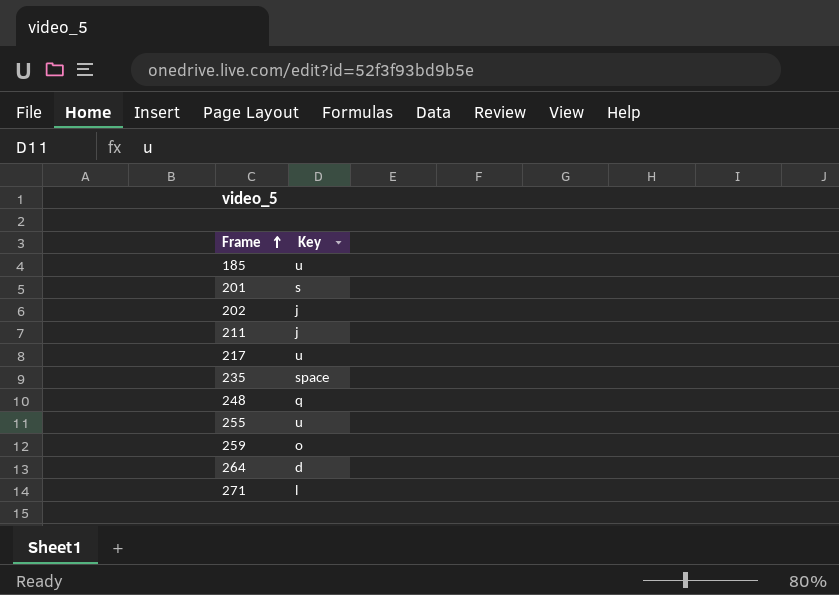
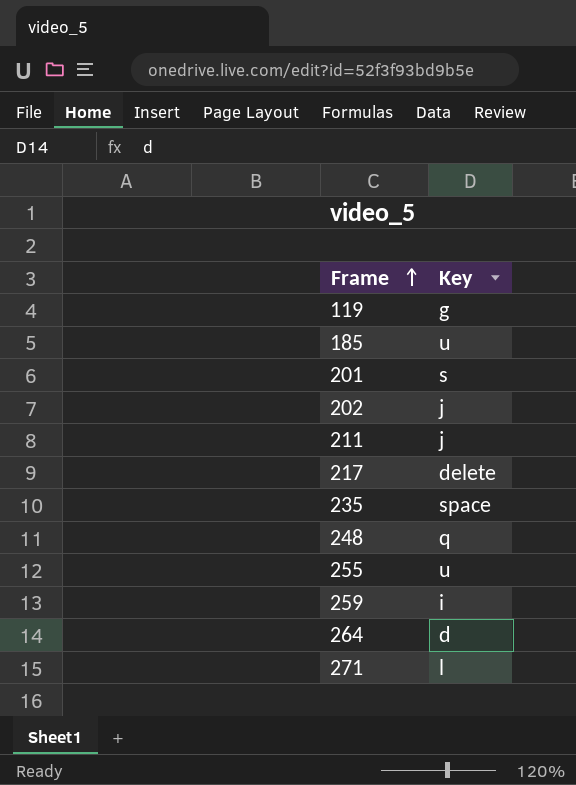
row 119: none -> g
217 | Key: u -> delete
259 | Key: o -> i

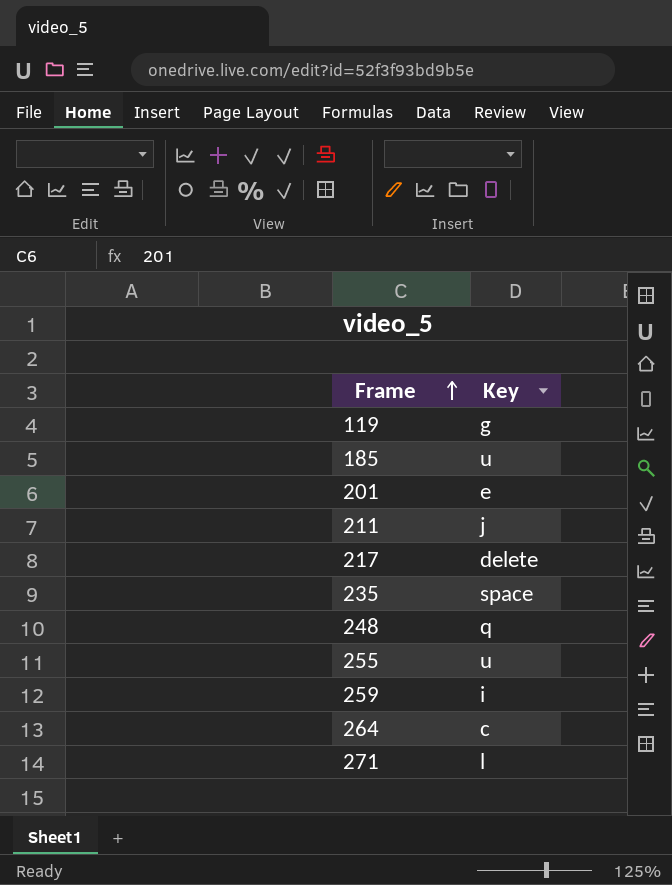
row 202: j -> none
201 | Key: s -> e
264 | Key: d -> c

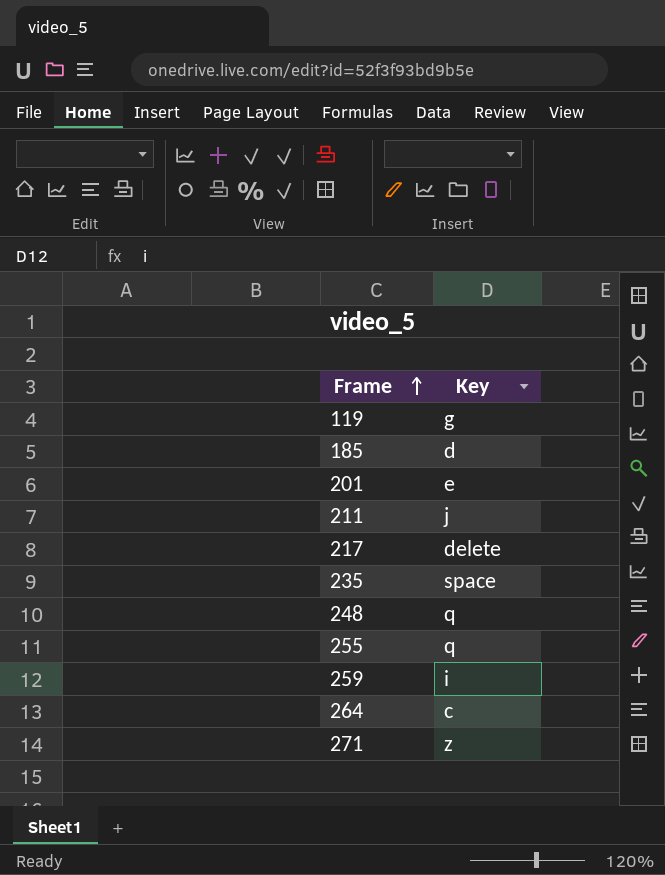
185 | Key: u -> d
255 | Key: u -> q
271 | Key: l -> z

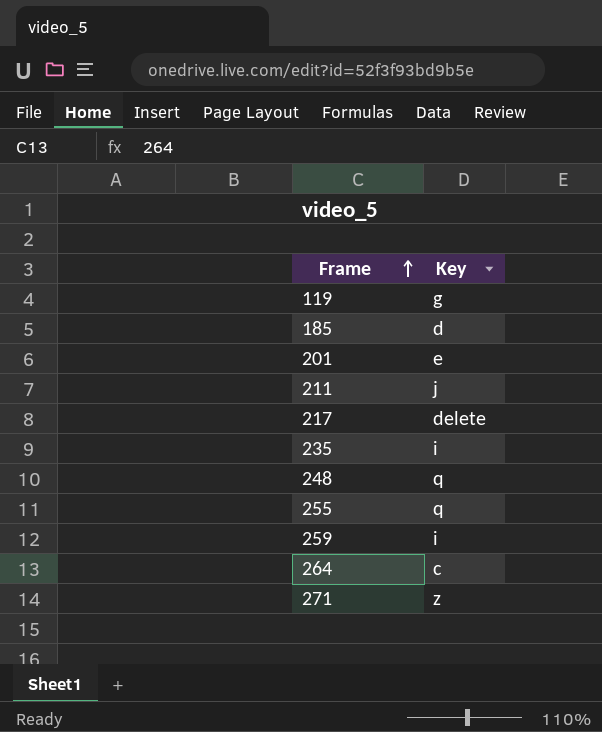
235 | Key: space -> i

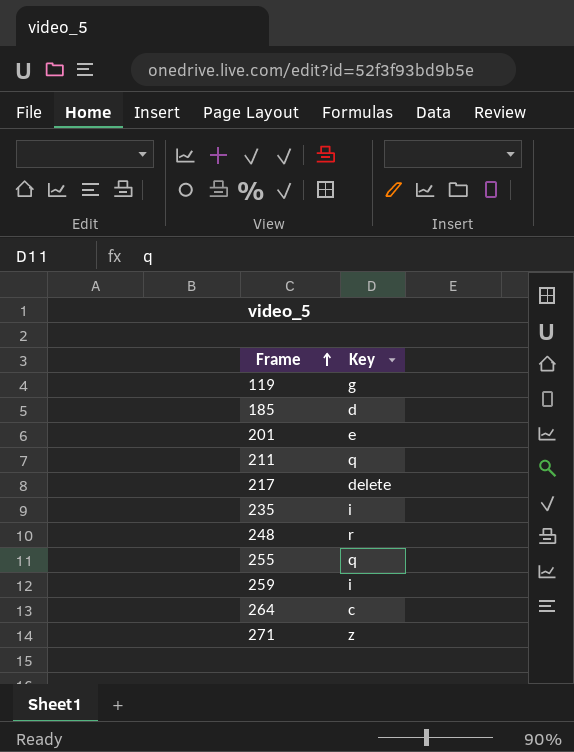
211 | Key: j -> q
248 | Key: q -> r

